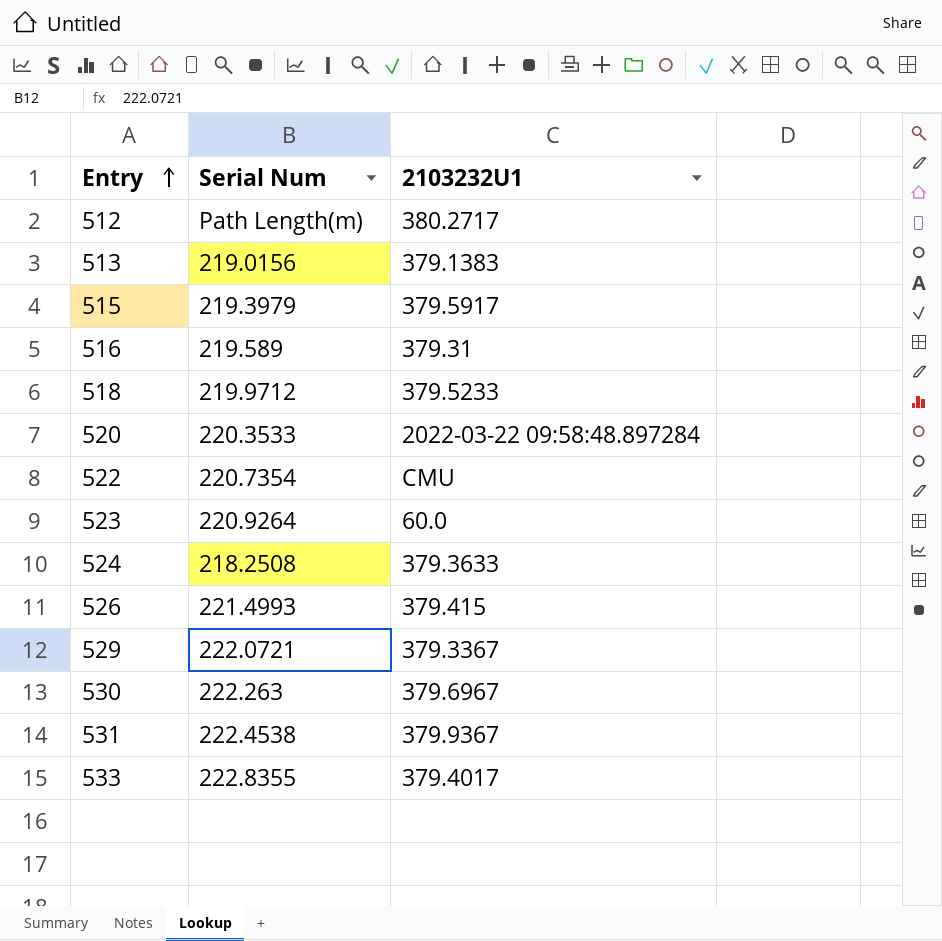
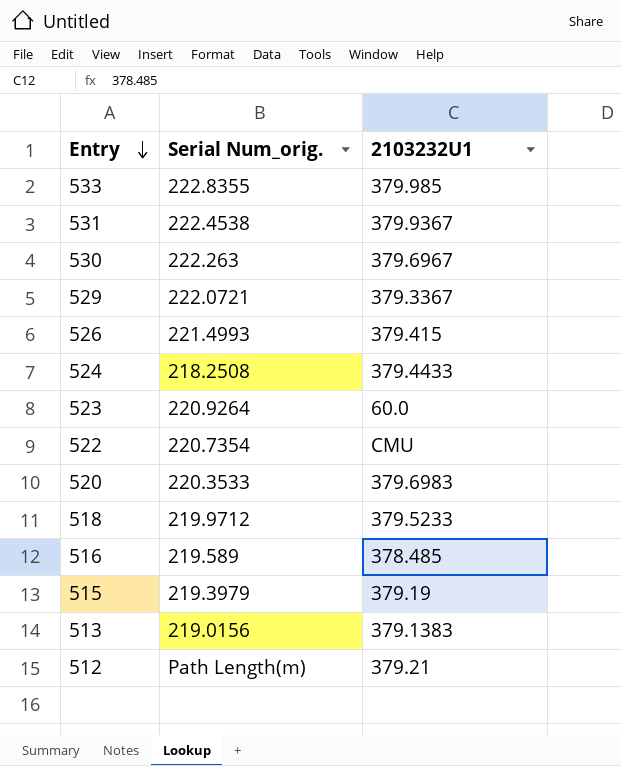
row order: Entry ascending -> Entry descending
column name: Serial Num -> Serial Num_orig.
533 | 2103232U1: 379.4017 -> 379.985
524 | 2103232U1: 379.3633 -> 379.4433
520 | 2103232U1: 2022-03-22 09:58:48.897284 -> 379.6983
516 | 2103232U1: 379.31 -> 378.485
515 | 2103232U1: 379.5917 -> 379.19
512 | 2103232U1: 380.2717 -> 379.21

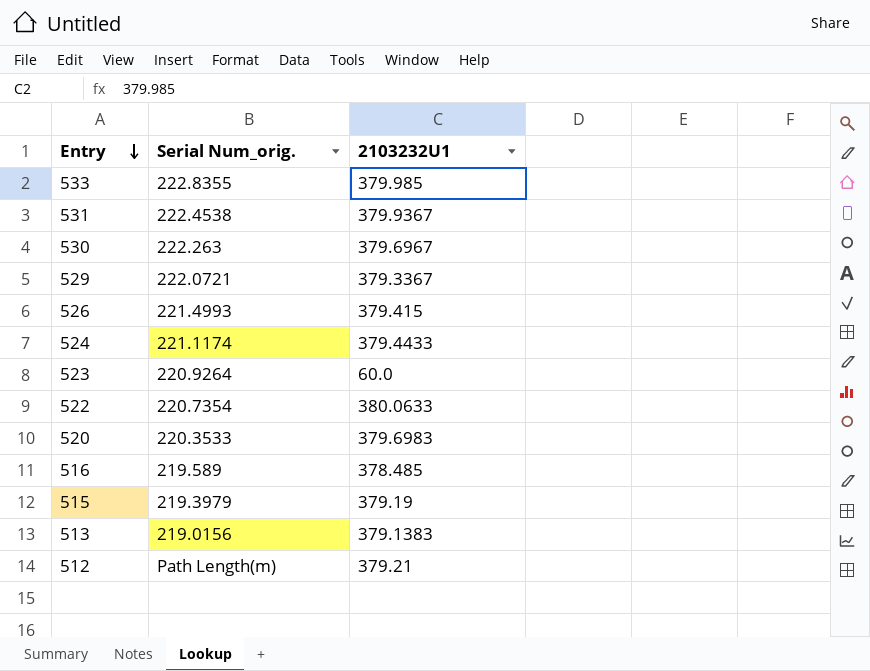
row 518: 219.9712 | 379.5233 -> none
524 | Serial Num_orig.: 218.2508 -> 221.1174
522 | 2103232U1: CMU -> 380.0633

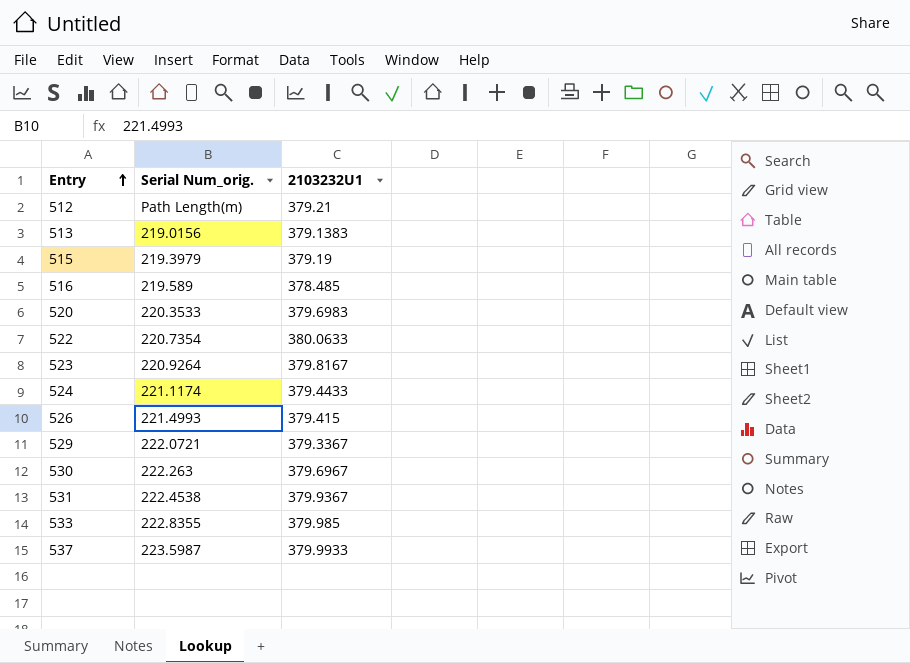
row order: Entry descending -> Entry ascending
523 | 2103232U1: 60.0 -> 379.8167
row 537: none -> 223.5987 | 379.9933

